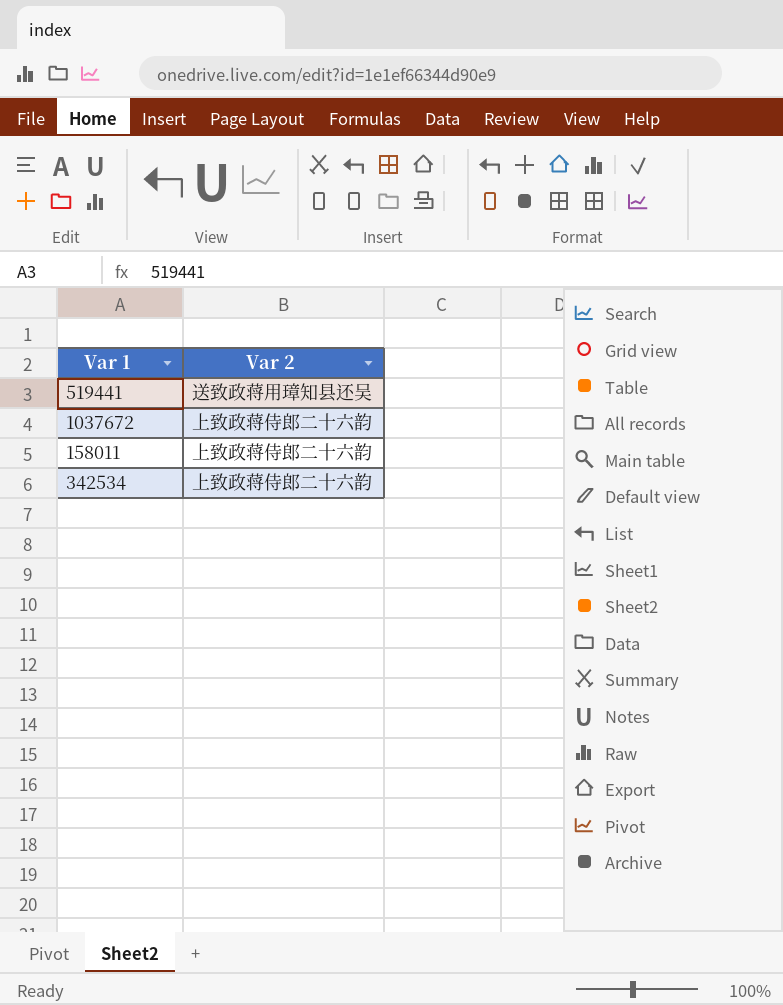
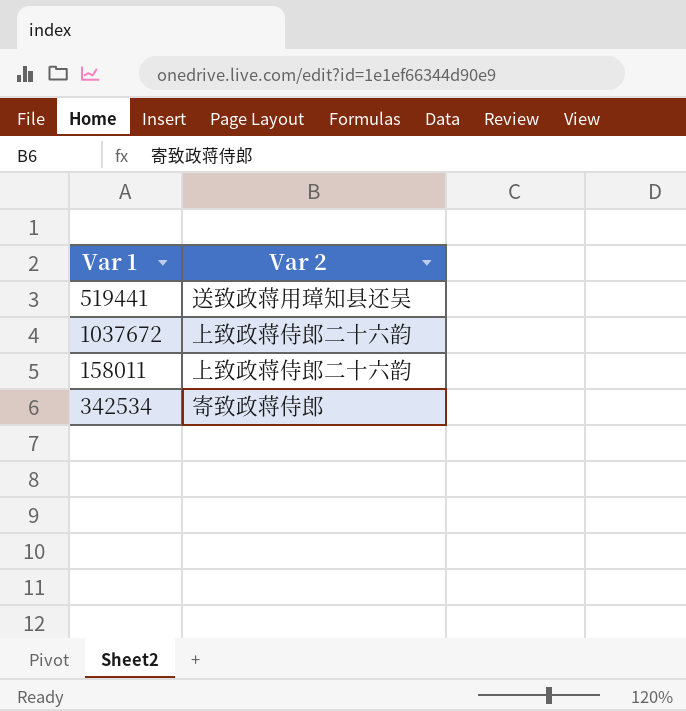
342534 | Var 2: 上致政蒋侍郎二十六韵 -> 寄致政蒋侍郎

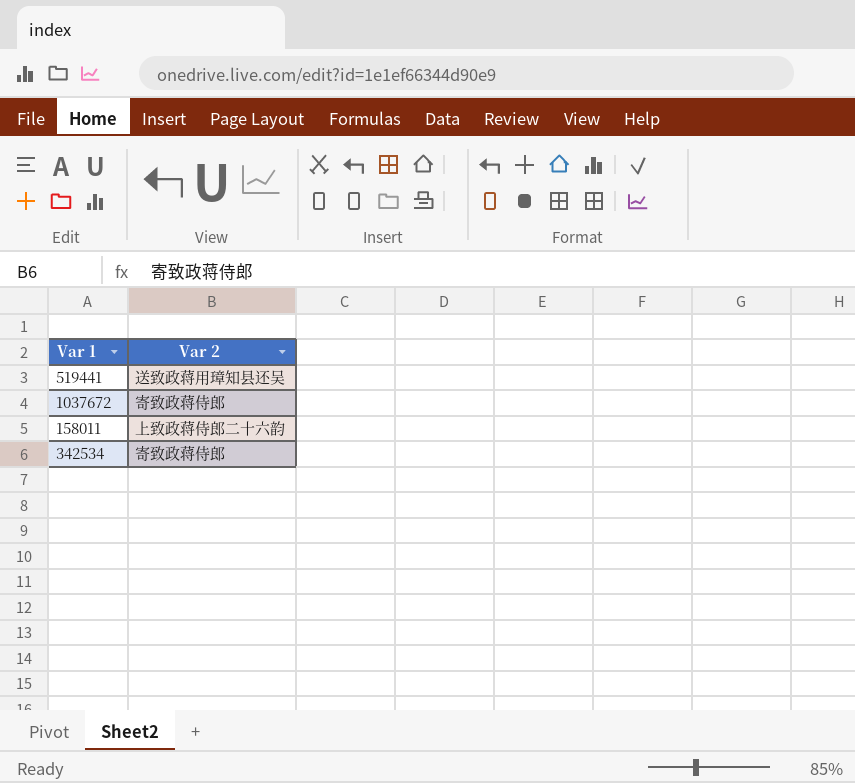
1037672 | Var 2: 上致政蒋侍郎二十六韵 -> 寄致政蒋侍郎

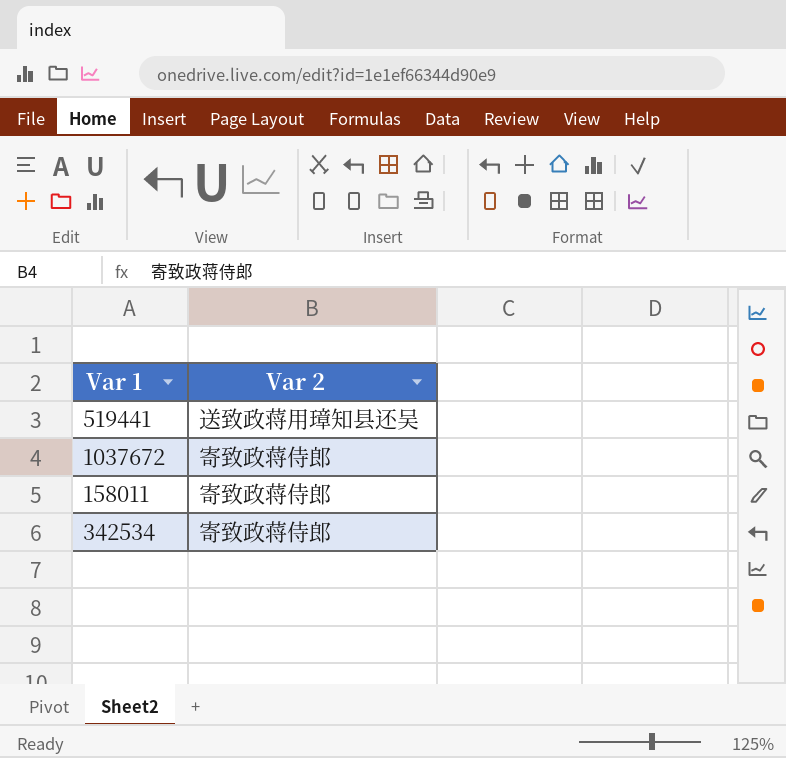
158011 | Var 2: 上致政蒋侍郎二十六韵 -> 寄致政蒋侍郎

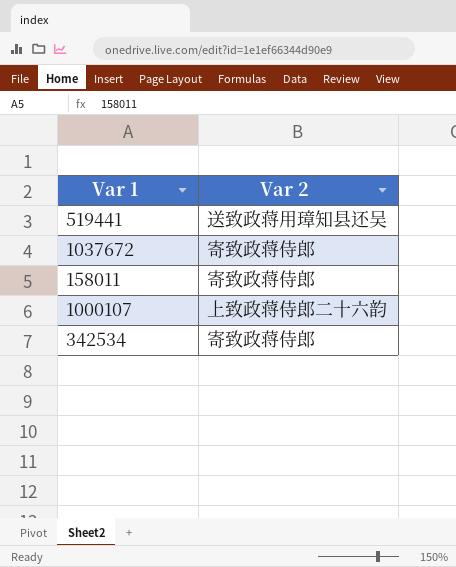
row 1000107: none -> 上致政蒋侍郎二十六韵

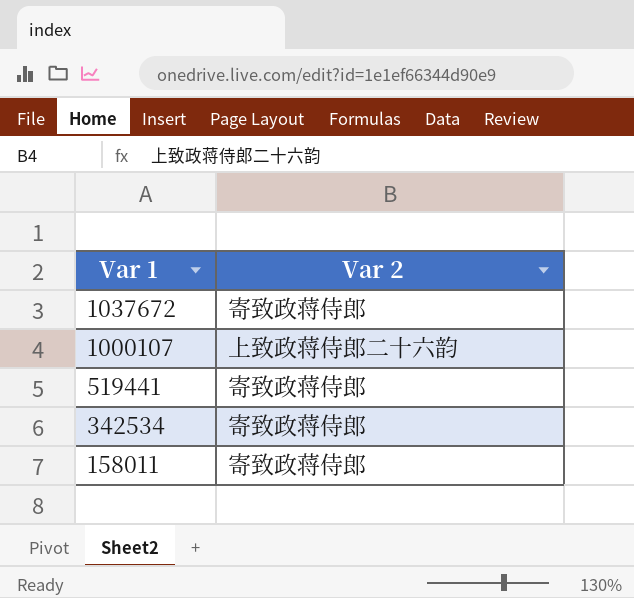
row order: none -> Var 1 descending
519441 | Var 2: 送致政蒋用璋知县还吴 -> 寄致政蒋侍郎

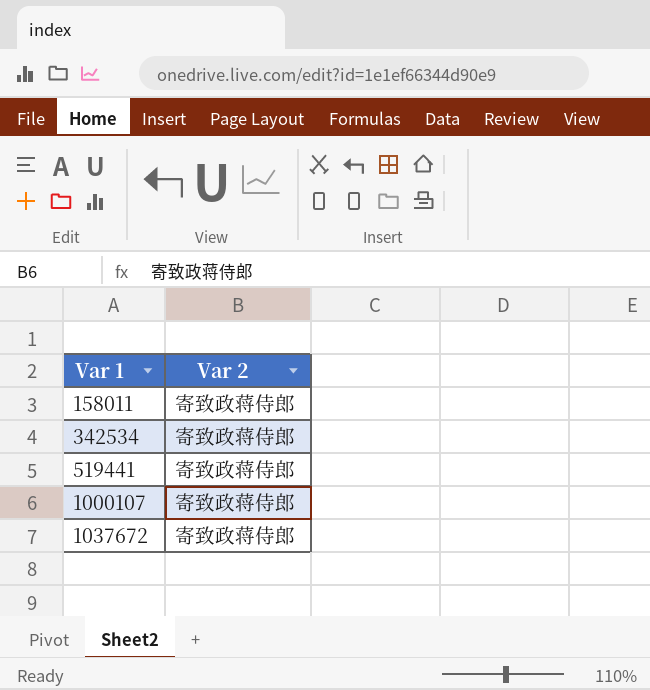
row order: Var 1 descending -> Var 1 ascending
1000107 | Var 2: 上致政蒋侍郎二十六韵 -> 寄致政蒋侍郎

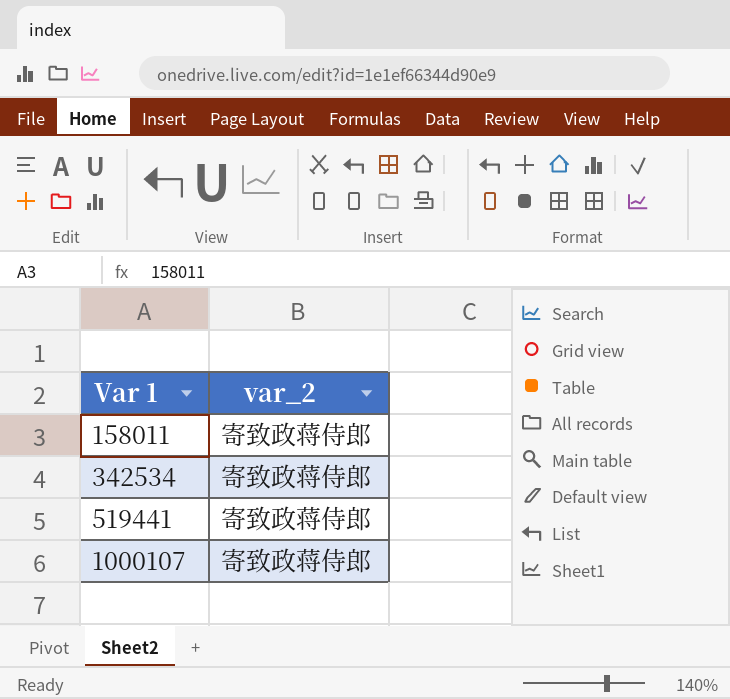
column name: Var 2 -> var_2
row 1037672: 寄致政蒋侍郎 -> none

